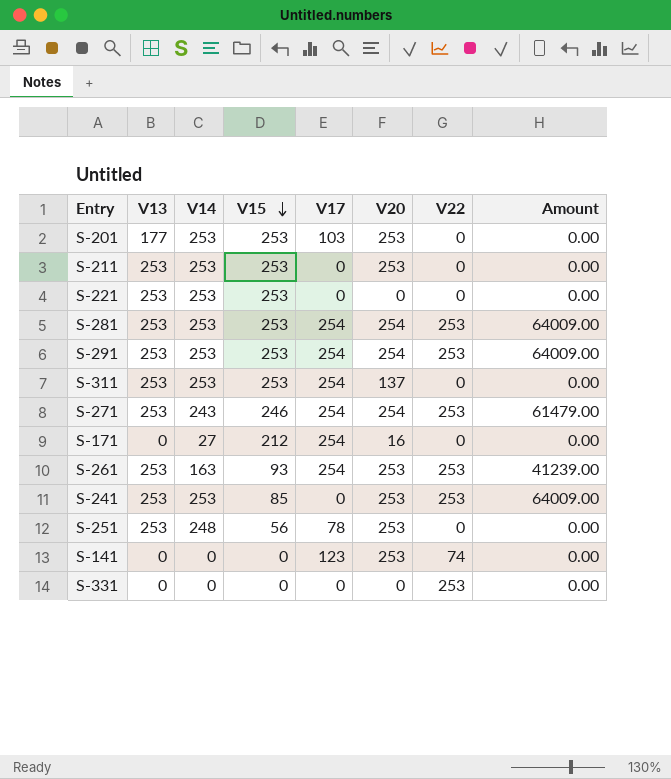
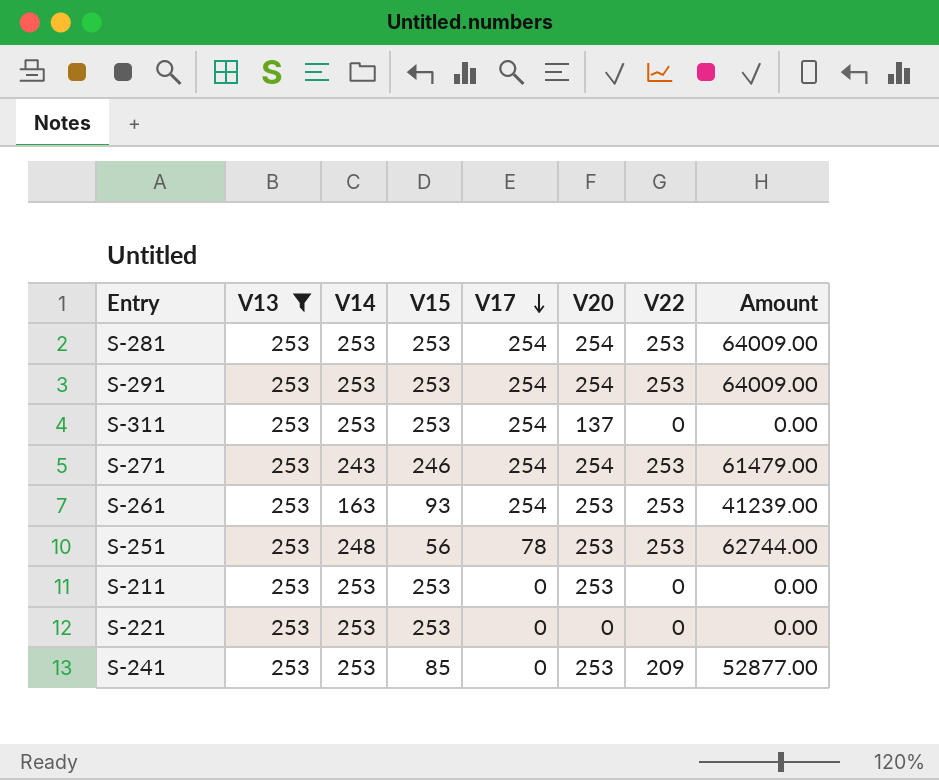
filter: none -> V13 = 253
row order: V15 descending -> V17 descending
S-251 | V22: 0 -> 253
S-251 | Amount: 0.00 -> 62744.00
S-241 | V22: 253 -> 209
S-241 | Amount: 64009.00 -> 52877.00

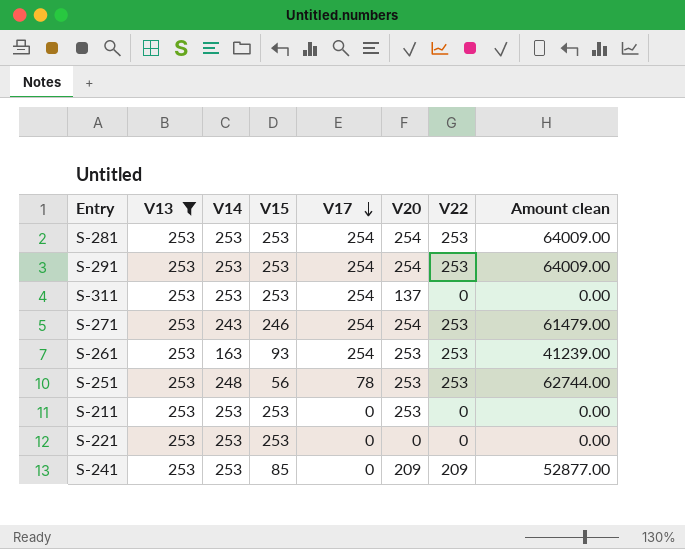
column name: Amount -> Amount clean
S-241 | V20: 253 -> 209

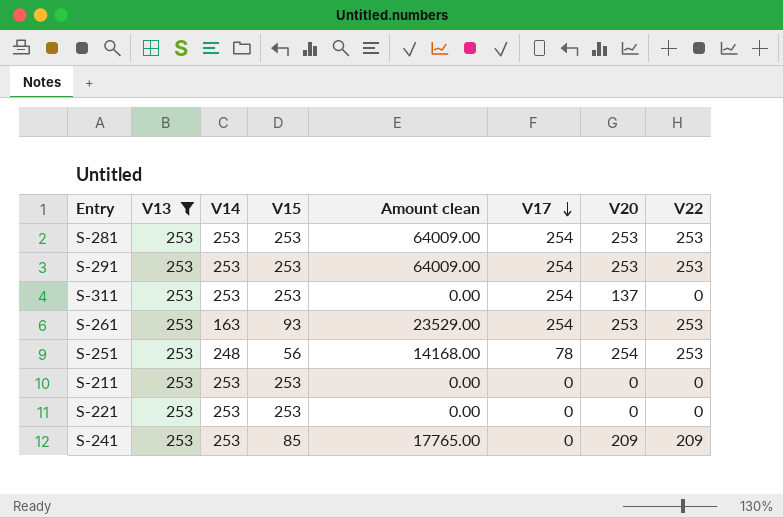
column Amount clean | formula: [V14] * [V22] -> [V15] * [V22]
column Amount clean | position: 8 -> 5
row S-271: 253 | 243 | 246 | 254 | 254 | 253 | 61479.00 -> none
S-281 | V20: 254 -> 253
S-291 | V20: 254 -> 253
S-251 | V20: 253 -> 254
S-211 | V20: 253 -> 0

